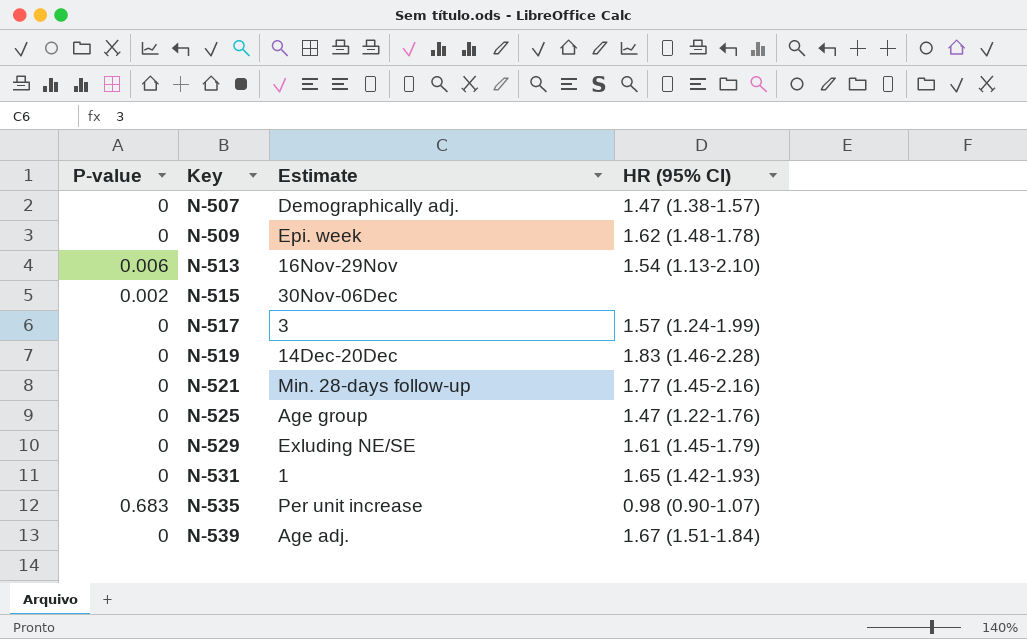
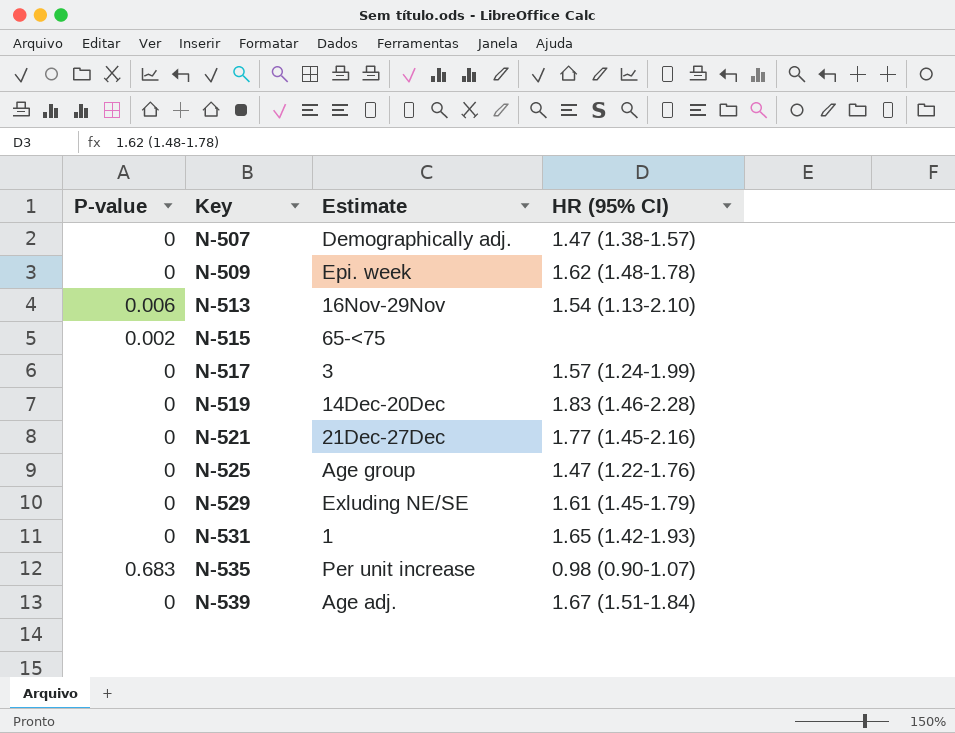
N-515 | Estimate: 30Nov-06Dec -> 65-<75
N-521 | Estimate: Min. 28-days follow-up -> 21Dec-27Dec

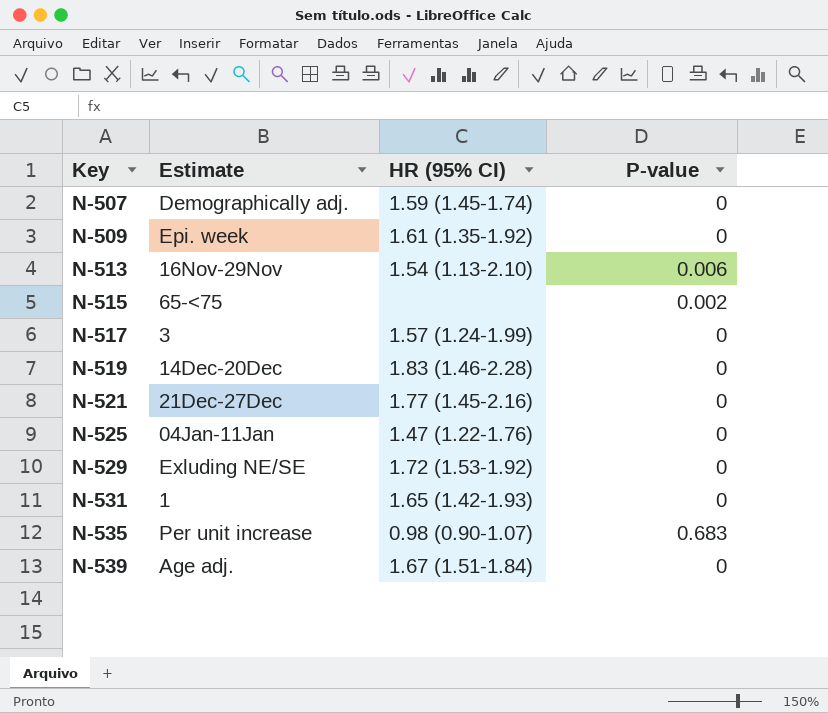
column P-value | position: 1 -> 4
N-507 | HR (95% CI): 1.47 (1.38-1.57) -> 1.59 (1.45-1.74)
N-509 | HR (95% CI): 1.62 (1.48-1.78) -> 1.61 (1.35-1.92)
N-525 | Estimate: Age group -> 04Jan-11Jan
N-529 | HR (95% CI): 1.61 (1.45-1.79) -> 1.72 (1.53-1.92)

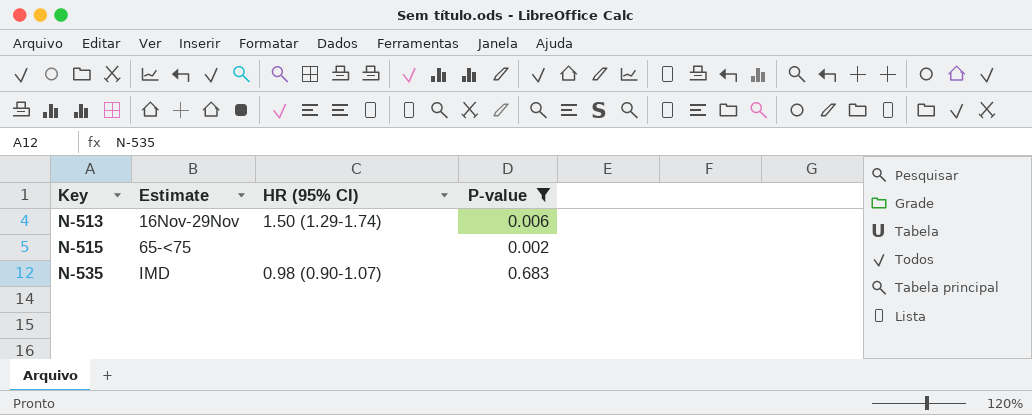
filter: none -> P-value != 0
N-513 | HR (95% CI): 1.54 (1.13-2.10) -> 1.50 (1.29-1.74)
N-535 | Estimate: Per unit increase -> IMD

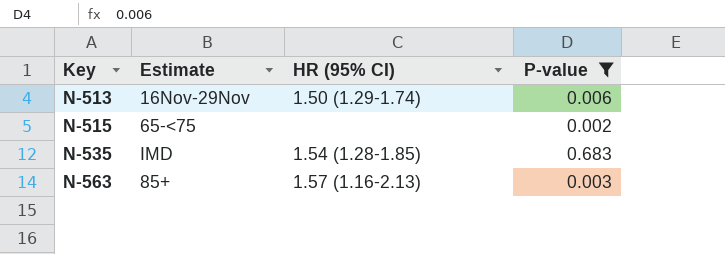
N-535 | HR (95% CI): 0.98 (0.90-1.07) -> 1.54 (1.28-1.85)
row N-563: none -> 85+ | 1.57 (1.16-2.13) | 0.003

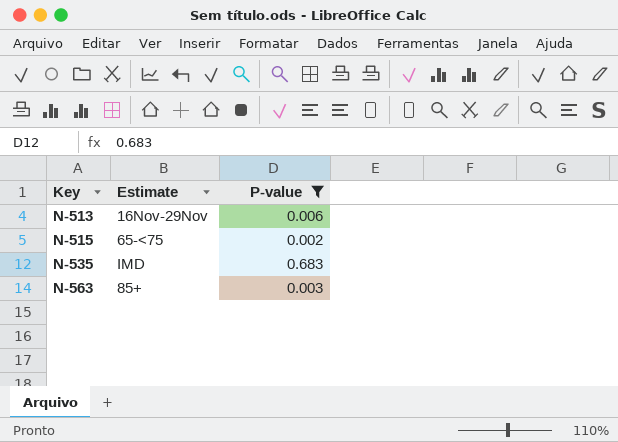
column HR (95% CI) | position: 3 -> none

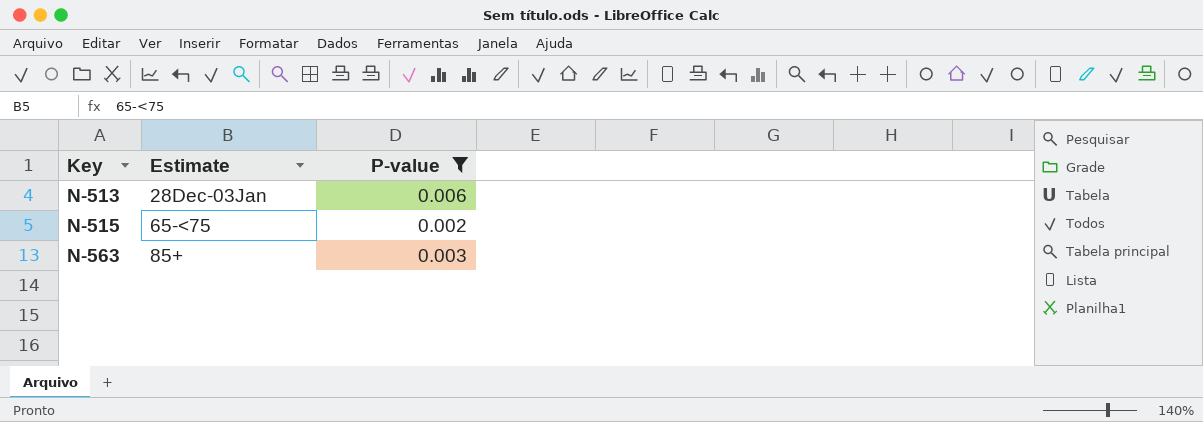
row N-535: IMD | 0.683 -> none
N-513 | Estimate: 16Nov-29Nov -> 28Dec-03Jan

